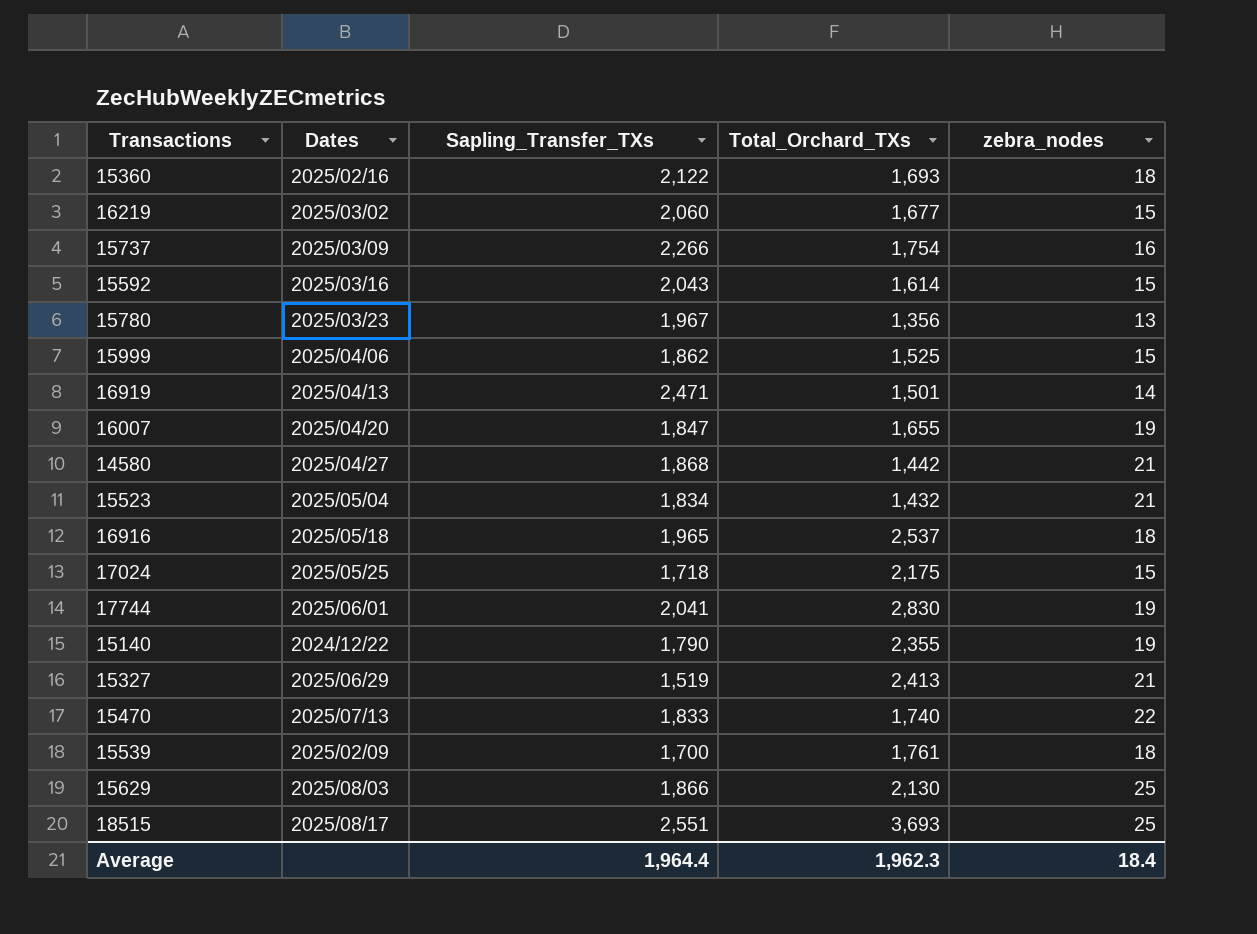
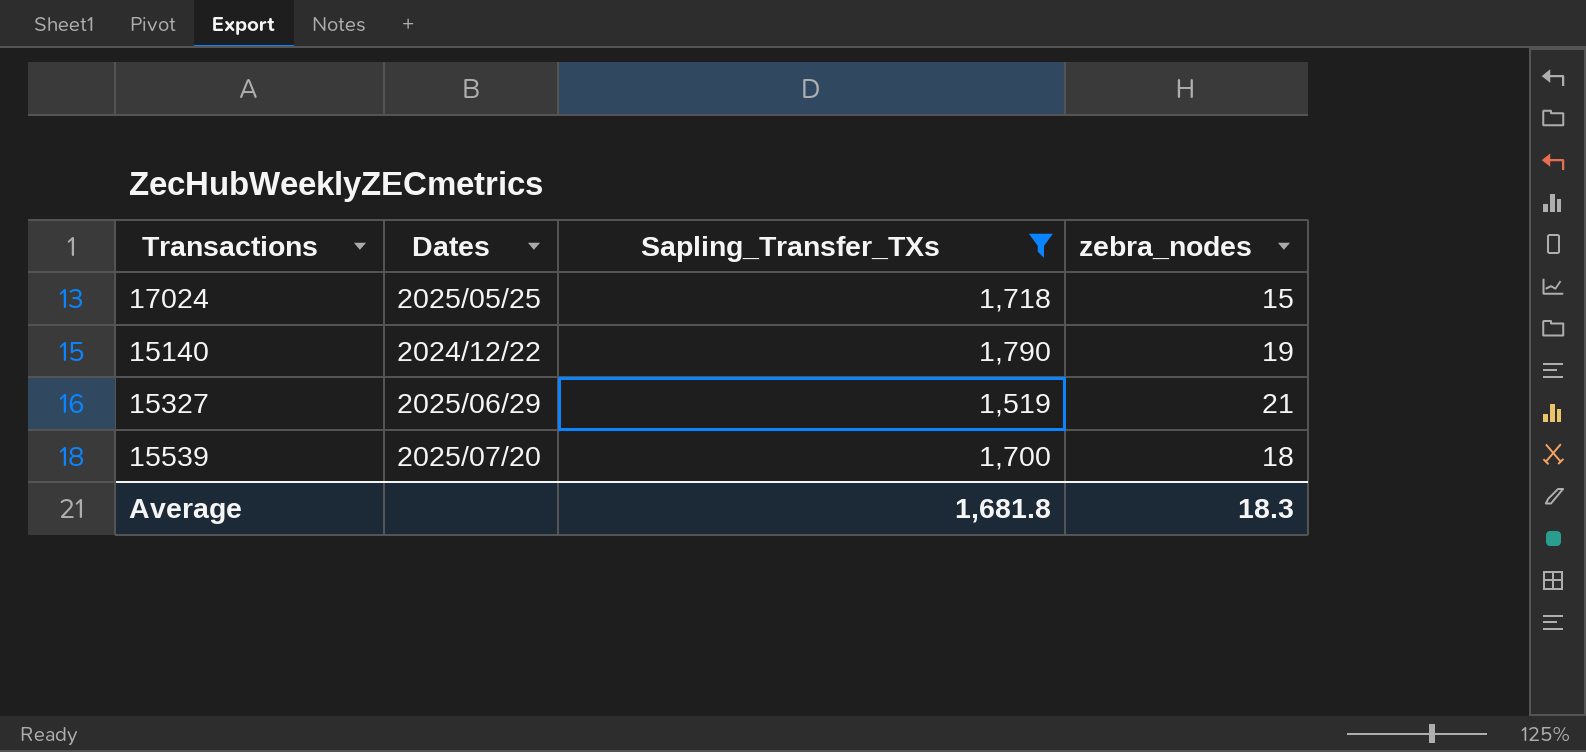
filter: none -> Sapling_Transfer_TXs <= 1,790
column Total_Orchard_TXs | position: 4 -> none
15539 | Dates: 2025/02/09 -> 2025/07/20
Average | Sapling_Transfer_TXs: 1,964.4 -> 1,681.8
Average | zebra_nodes: 18.4 -> 18.3

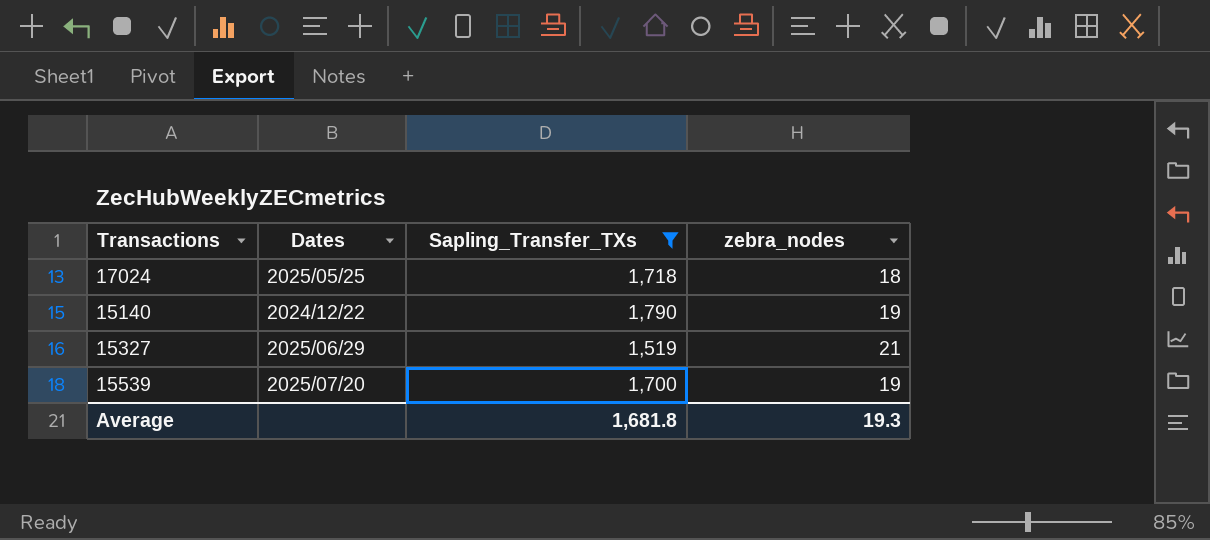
17024 | zebra_nodes: 15 -> 18
15539 | zebra_nodes: 18 -> 19
Average | zebra_nodes: 18.3 -> 19.3

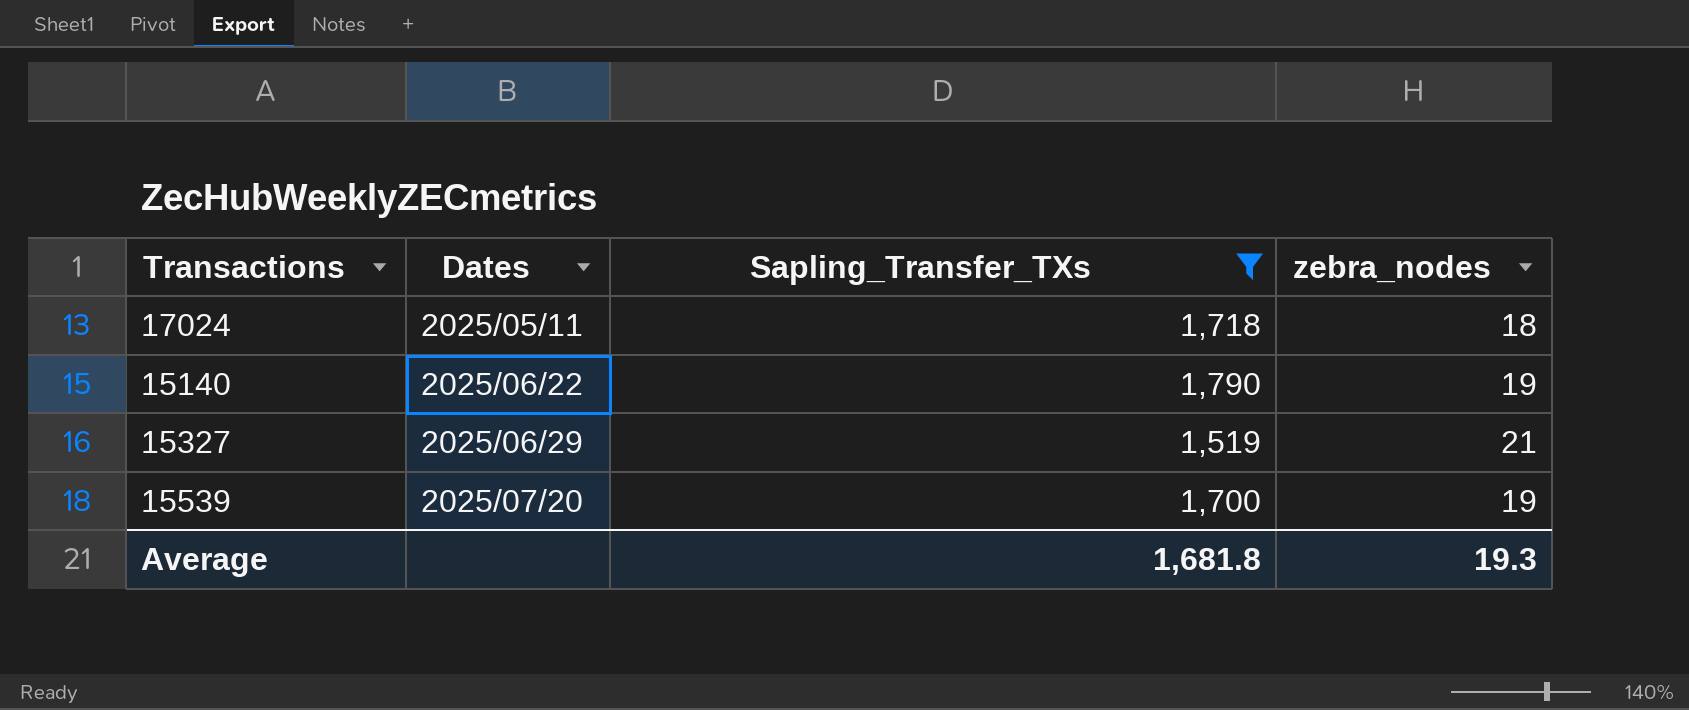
17024 | Dates: 2025/05/25 -> 2025/05/11
15140 | Dates: 2024/12/22 -> 2025/06/22

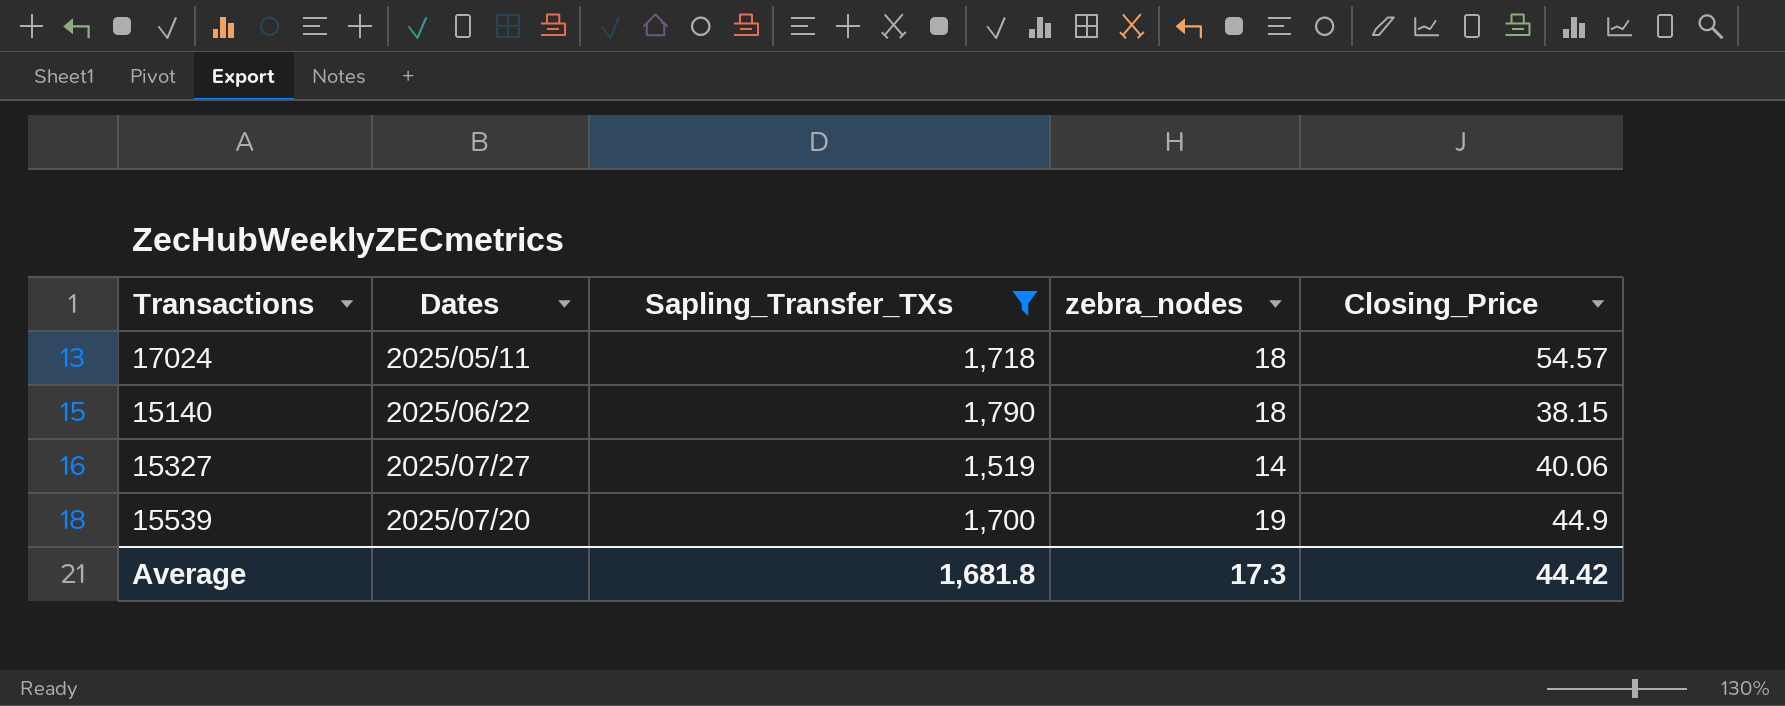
column Closing_Price | position: none -> 5
15140 | zebra_nodes: 19 -> 18
15327 | Dates: 2025/06/29 -> 2025/07/27
15327 | zebra_nodes: 21 -> 14
Average | zebra_nodes: 19.3 -> 17.3

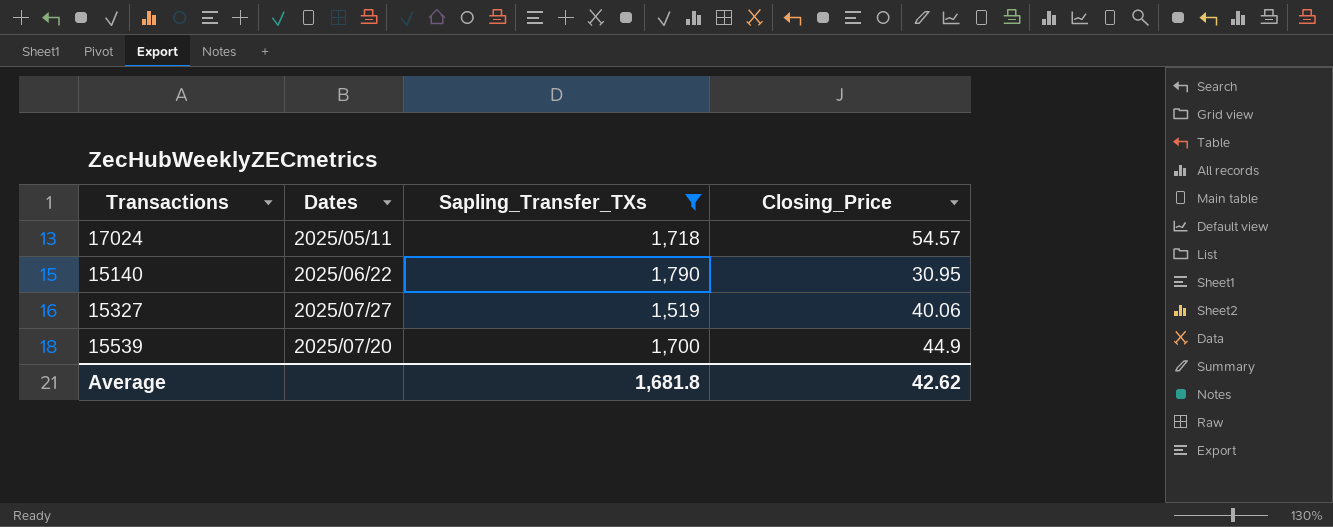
column zebra_nodes | position: 4 -> none
15140 | Closing_Price: 38.15 -> 30.95
Average | Closing_Price: 44.42 -> 42.62

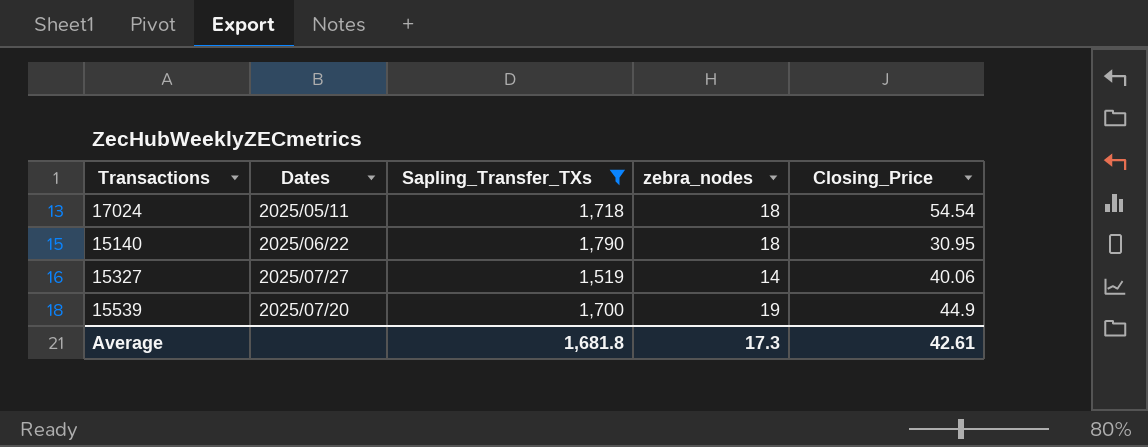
column zebra_nodes | position: none -> 4
17024 | Closing_Price: 54.57 -> 54.54
Average | Closing_Price: 42.62 -> 42.61

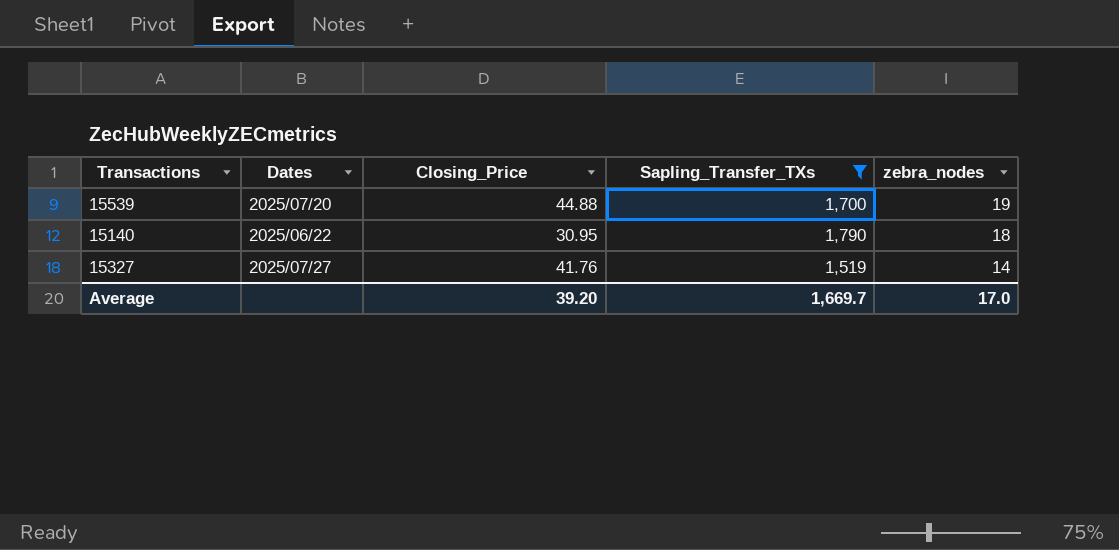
row order: none -> zebra_nodes descending
column Closing_Price | position: 5 -> 3
row 17024: 2025/05/11 | 1,718 | 18 | 54.54 -> none
15539 | Closing_Price: 44.9 -> 44.88
15327 | Closing_Price: 40.06 -> 41.76
Average | Closing_Price: 42.61 -> 39.20
Average | Sapling_Transfer_TXs: 1,681.8 -> 1,669.7
Average | zebra_nodes: 17.3 -> 17.0

